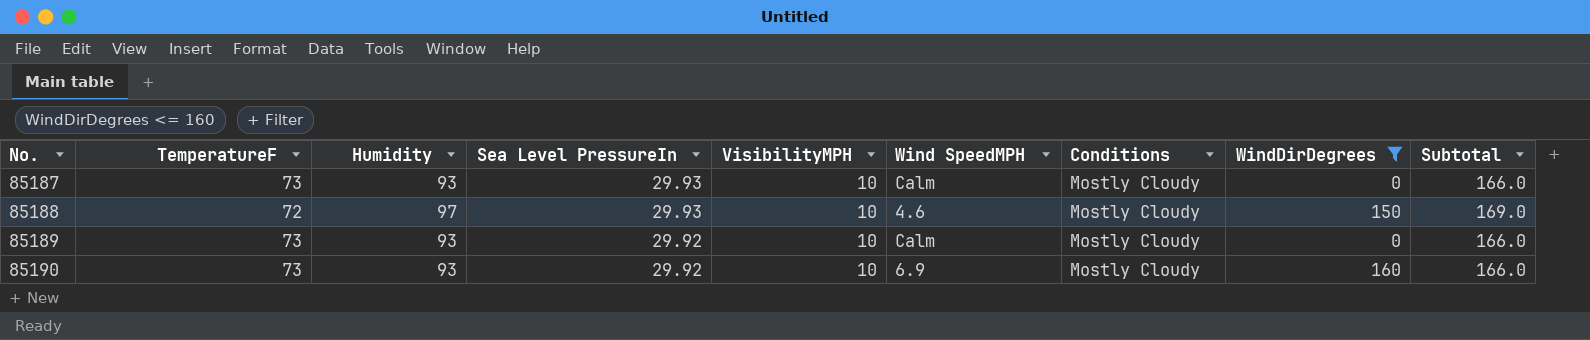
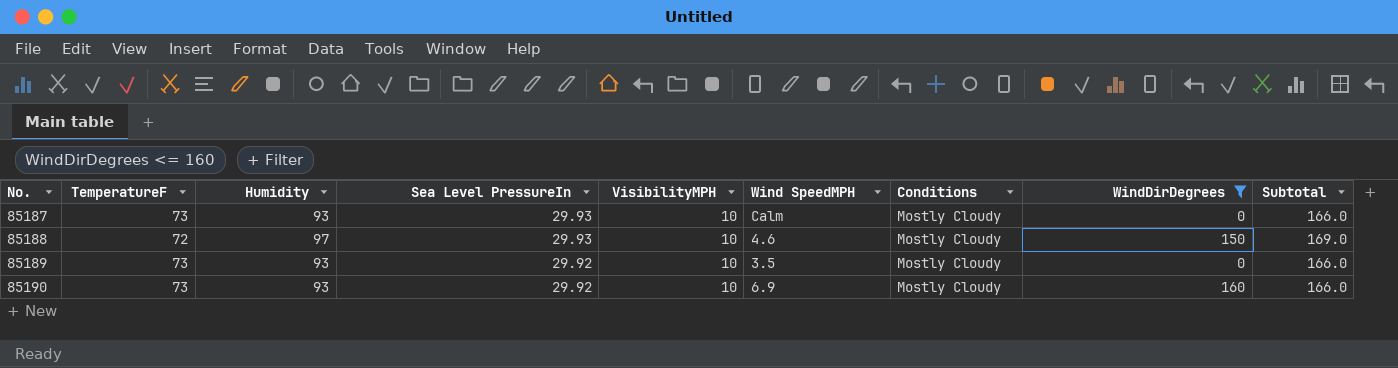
85189 | Wind SpeedMPH: Calm -> 3.5

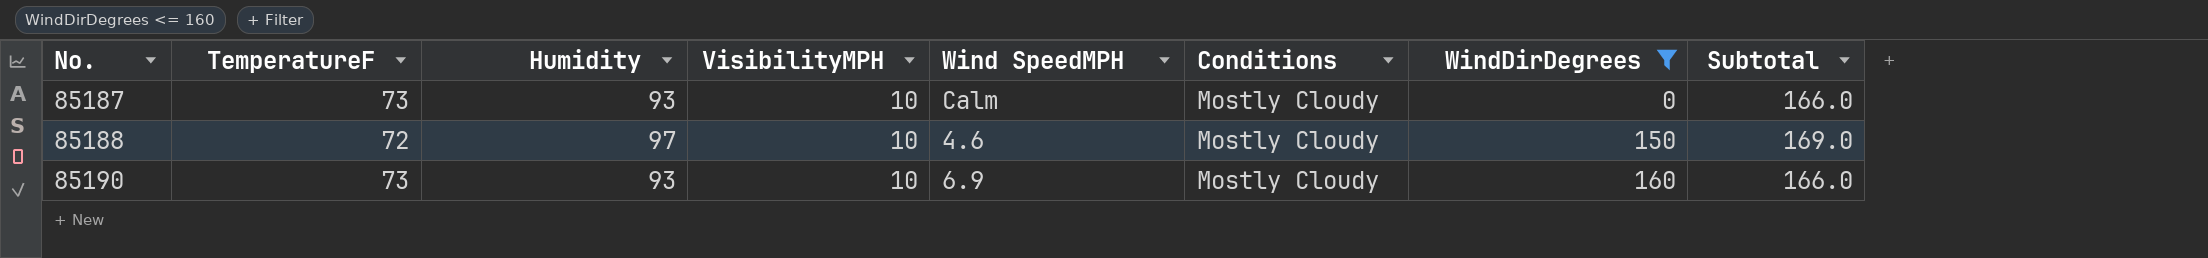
column Sea Level PressureIn | position: 4 -> none
row 85189: 73 | 93 | 29.92 | 10 | 3.5 | Mostly Cloudy | 0 | 166.0 -> none

